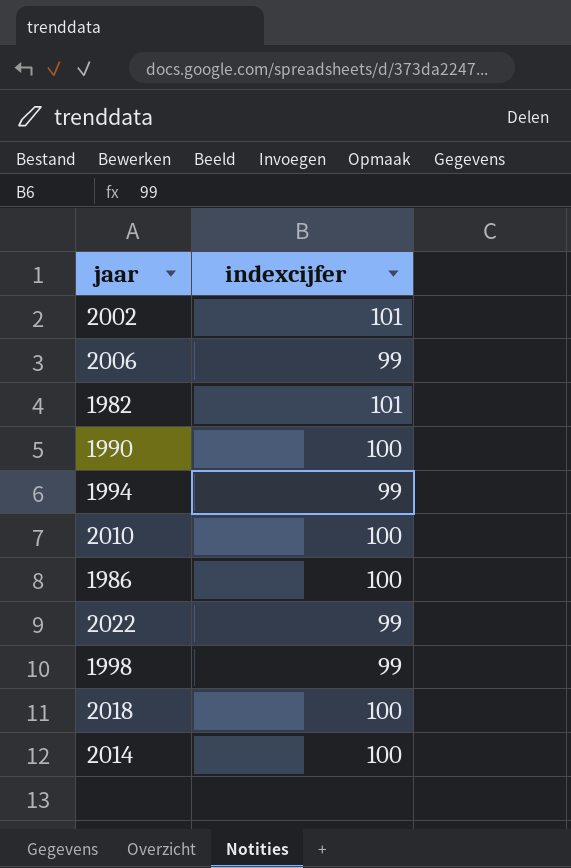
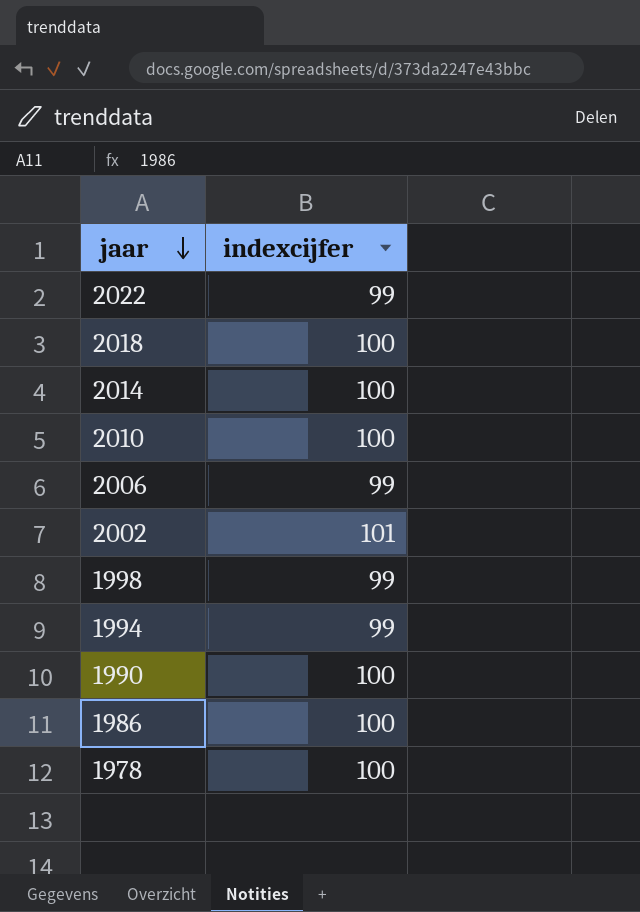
row order: none -> jaar descending
row 1982: 101 -> none
row 1978: none -> 100

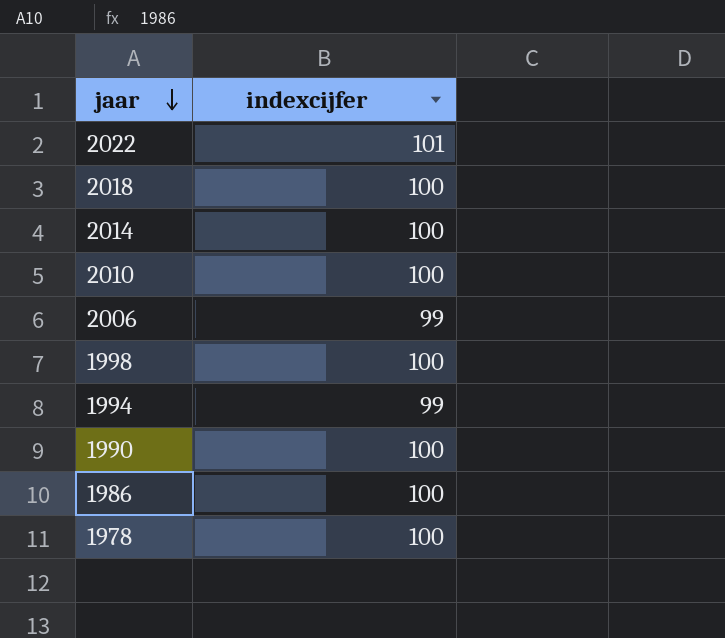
row 2002: 101 -> none
2022 | indexcijfer: 99 -> 101
1998 | indexcijfer: 99 -> 100

